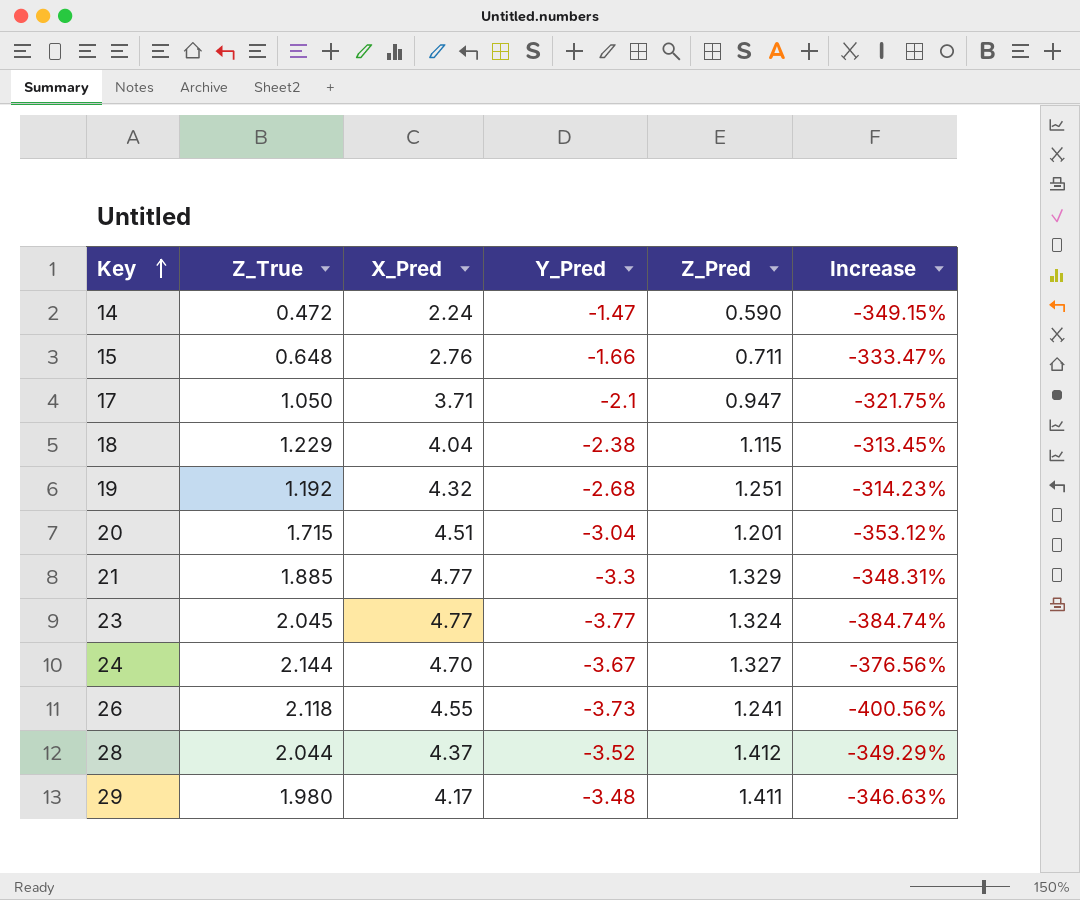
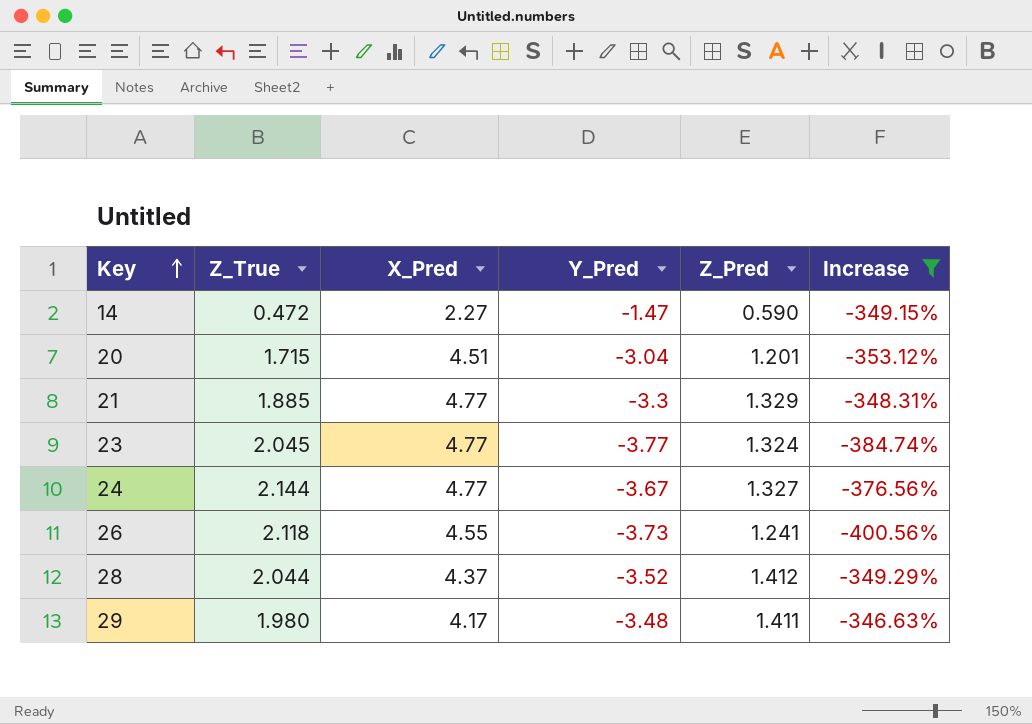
filter: none -> Increase <= -346.63%
14 | X_Pred: 2.24 -> 2.27
24 | X_Pred: 4.70 -> 4.77

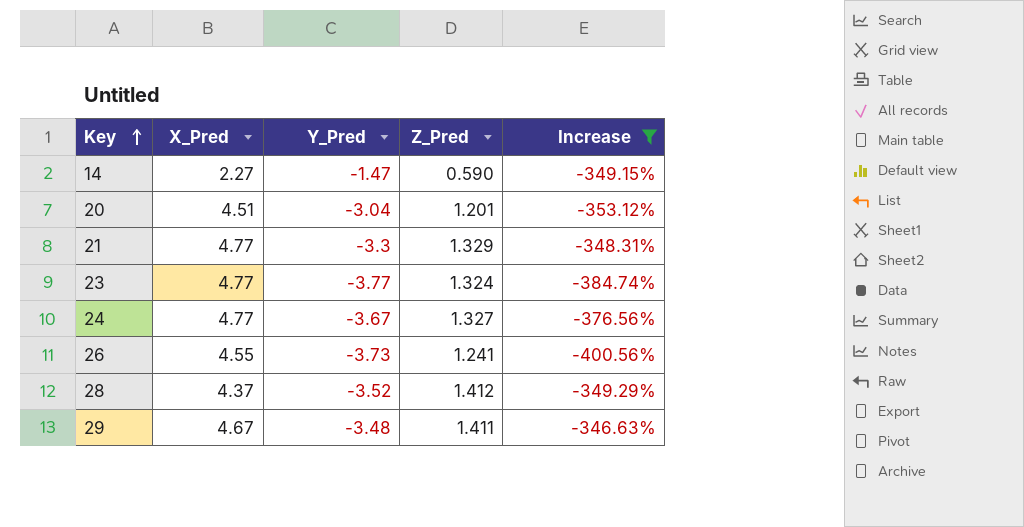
column Z_True | position: 2 -> none
29 | X_Pred: 4.17 -> 4.67

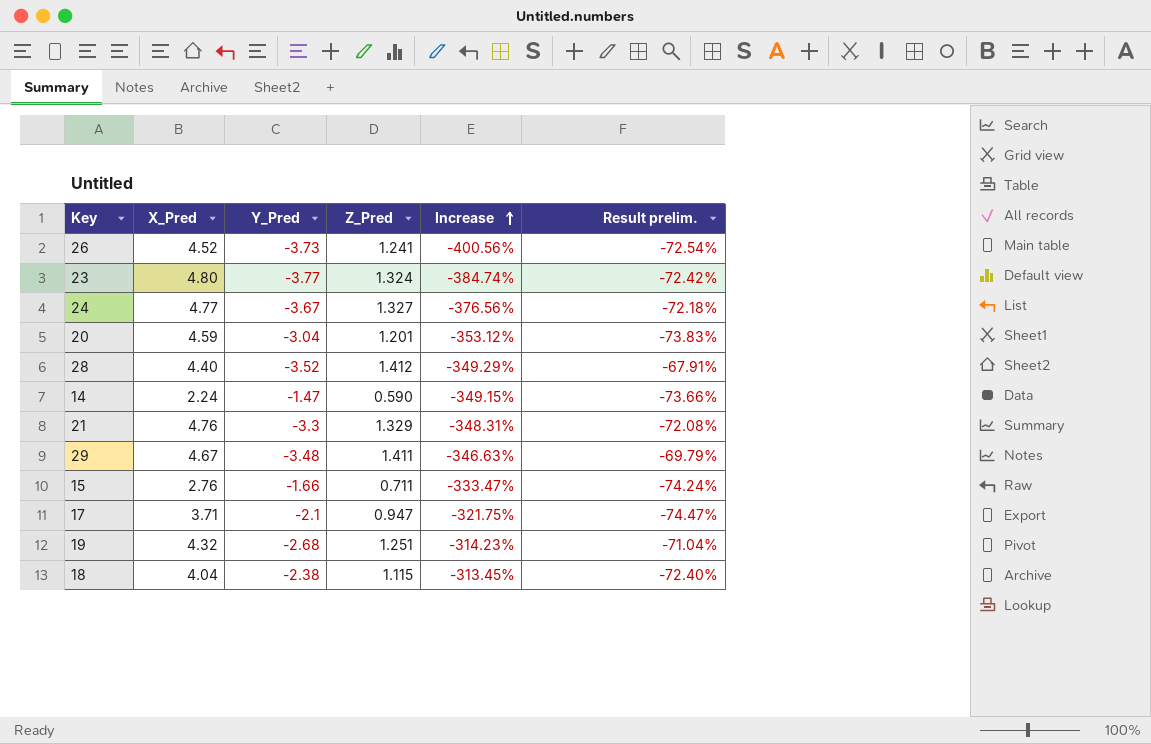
filter: Increase <= -346.63% -> none
row order: Key ascending -> Increase ascending
column Result prelim. | formula: none -> ([Z_Pred] - [X_Pred]) / [X_Pred]
26 | X_Pred: 4.55 -> 4.52
23 | X_Pred: 4.77 -> 4.80
20 | X_Pred: 4.51 -> 4.59
28 | X_Pred: 4.37 -> 4.40
14 | X_Pred: 2.27 -> 2.24
21 | X_Pred: 4.77 -> 4.76

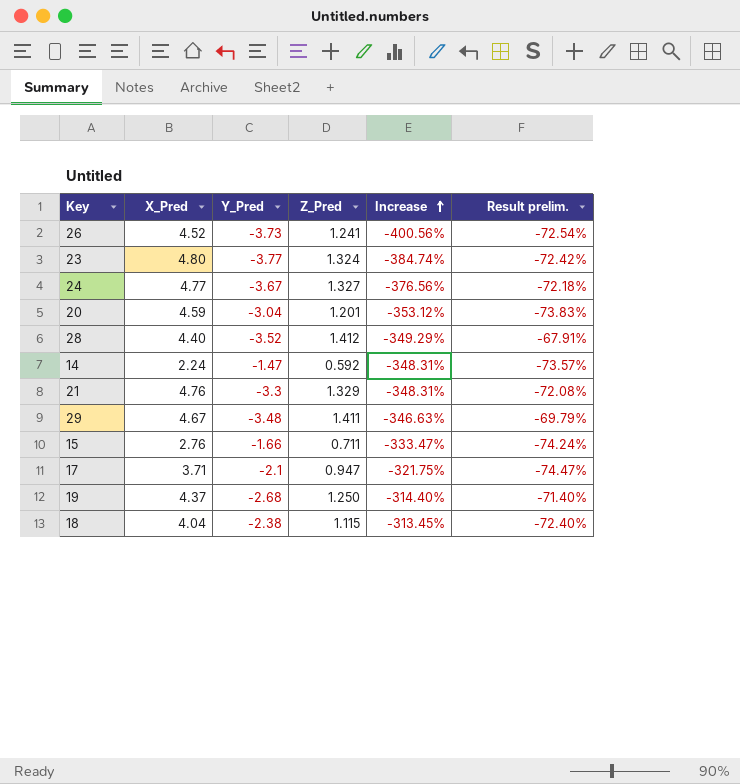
14 | Z_Pred: 0.590 -> 0.592
14 | Increase: -349.15% -> -348.31%
14 | Result prelim.: -73.66% -> -73.57%
19 | X_Pred: 4.32 -> 4.37
19 | Z_Pred: 1.251 -> 1.250
19 | Increase: -314.23% -> -314.40%
19 | Result prelim.: -71.04% -> -71.40%

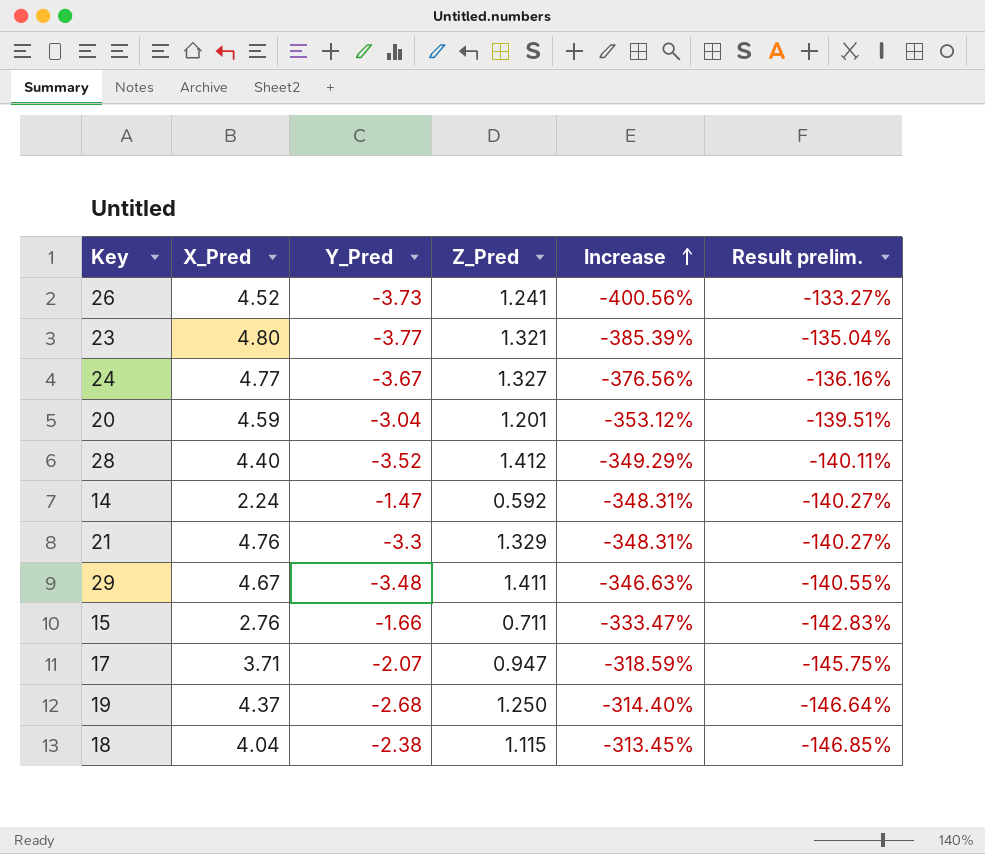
column Result prelim. | formula: ([Z_Pred] - [X_Pred]) / [X_Pred] -> ([Z_Pred] - [Y_Pred]) / [Y_Pred]
23 | Z_Pred: 1.324 -> 1.321
23 | Increase: -384.74% -> -385.39%
17 | Y_Pred: -2.1 -> -2.07
17 | Increase: -321.75% -> -318.59%

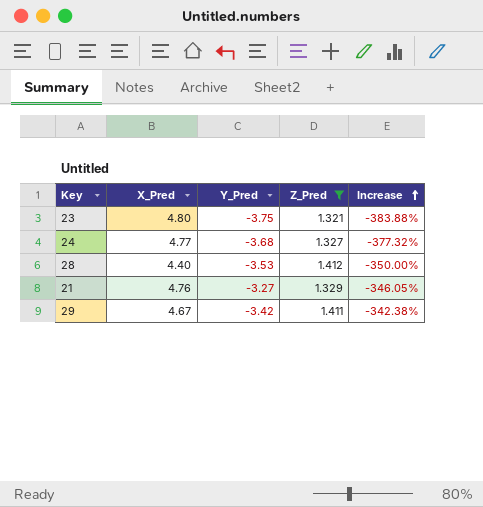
filter: none -> Z_Pred >= 1.321
column Result prelim. | formula: ([Z_Pred] - [Y_Pred]) / [Y_Pred] -> none
23 | Y_Pred: -3.77 -> -3.75
23 | Increase: -385.39% -> -383.88%
24 | Y_Pred: -3.67 -> -3.68
24 | Increase: -376.56% -> -377.32%
28 | Y_Pred: -3.52 -> -3.53
28 | Increase: -349.29% -> -350.00%
21 | Y_Pred: -3.3 -> -3.27
21 | Increase: -348.31% -> -346.05%
29 | Y_Pred: -3.48 -> -3.42
29 | Increase: -346.63% -> -342.38%

